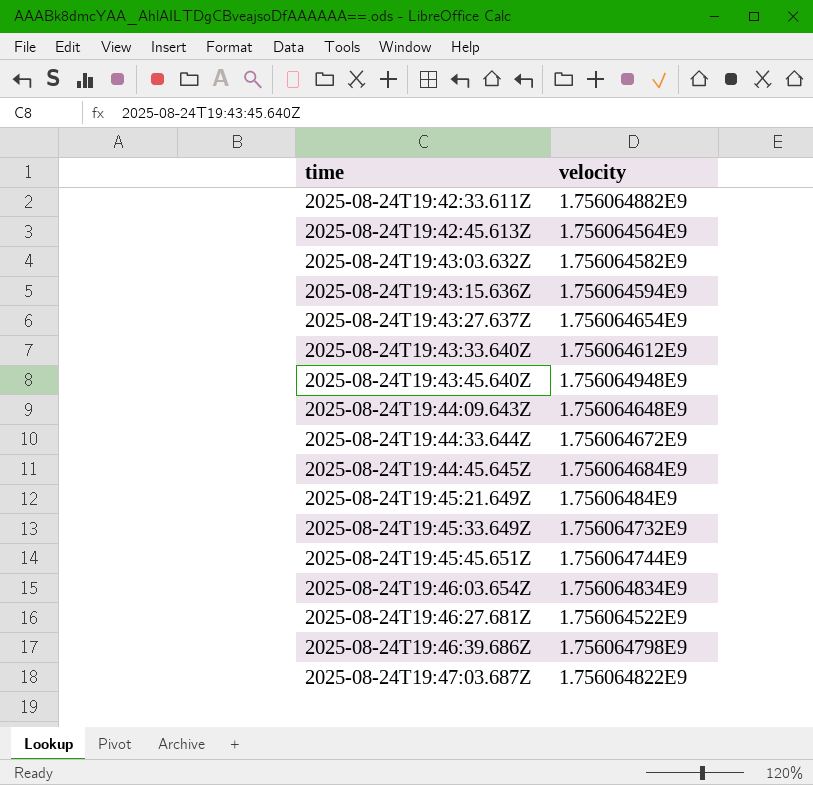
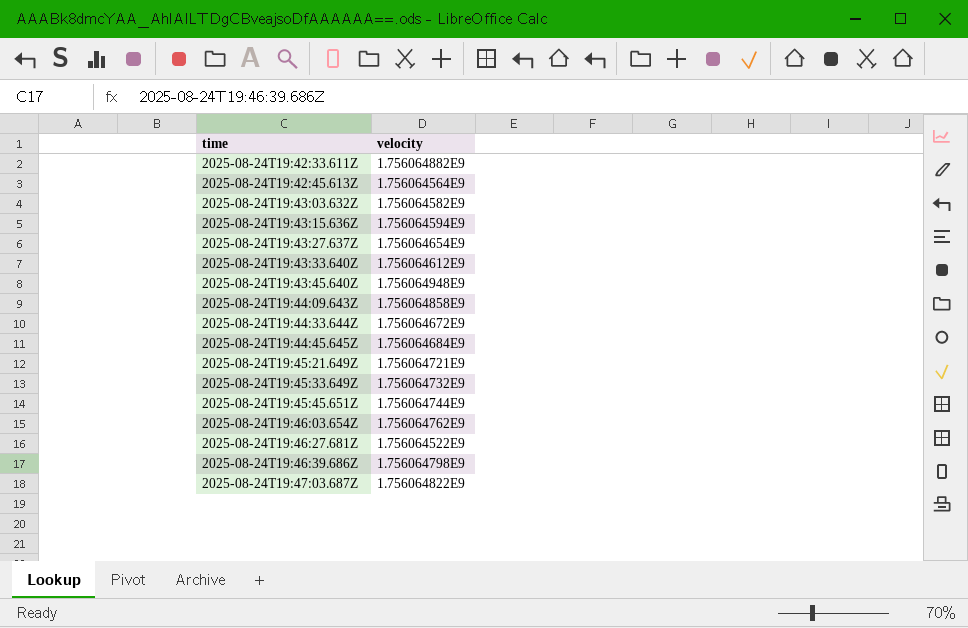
2025-08-24T19:44:09.643Z | velocity: 1.756064648E9 -> 1.756064858E9
2025-08-24T19:45:21.649Z | velocity: 1.75606484E9 -> 1.756064721E9
2025-08-24T19:46:03.654Z | velocity: 1.756064834E9 -> 1.756064762E9

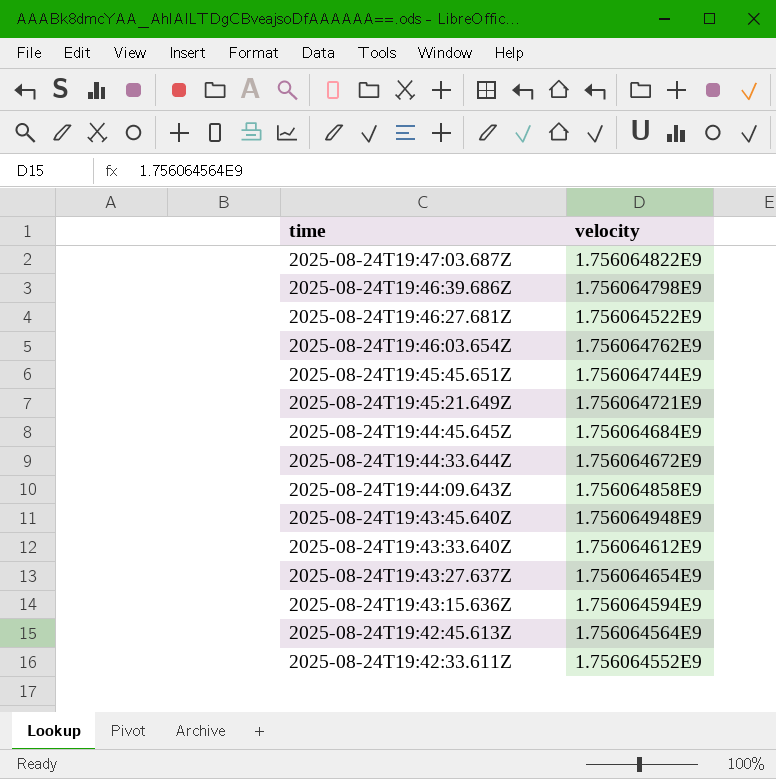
row order: time ascending -> time descending
row 2025-08-24T19:43:03.632Z: 1.756064582E9 -> none
row 2025-08-24T19:45:33.649Z: 1.756064732E9 -> none
2025-08-24T19:42:33.611Z | velocity: 1.756064882E9 -> 1.756064552E9

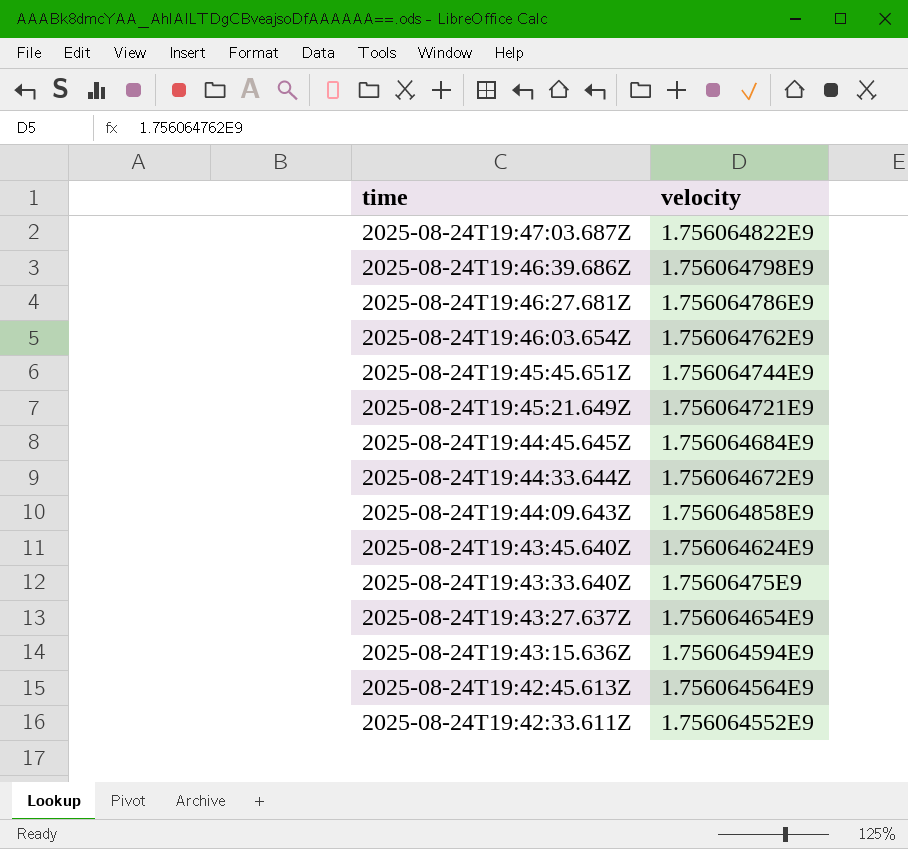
2025-08-24T19:46:27.681Z | velocity: 1.756064522E9 -> 1.756064786E9
2025-08-24T19:43:45.640Z | velocity: 1.756064948E9 -> 1.756064624E9
2025-08-24T19:43:33.640Z | velocity: 1.756064612E9 -> 1.75606475E9

